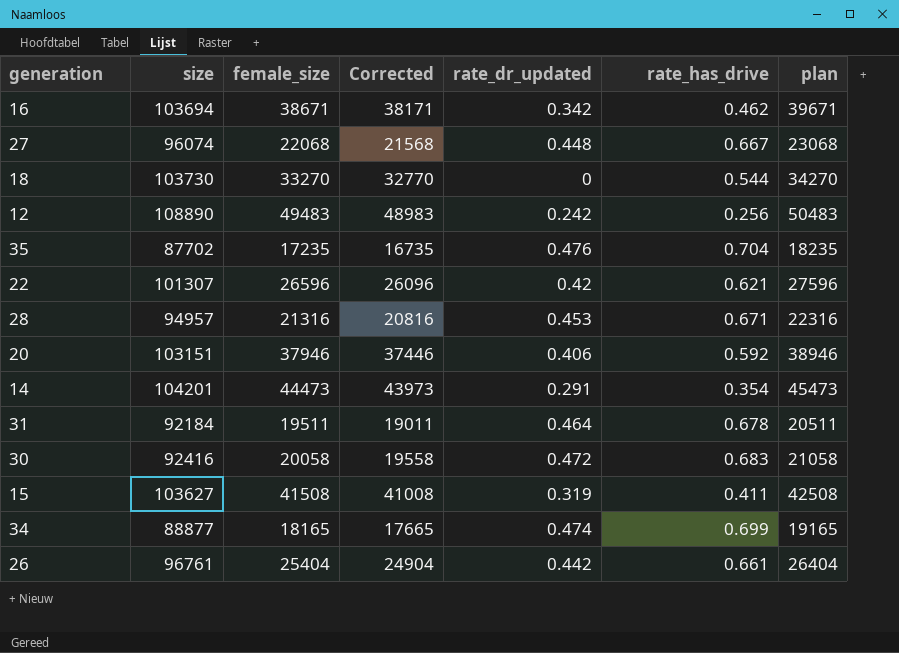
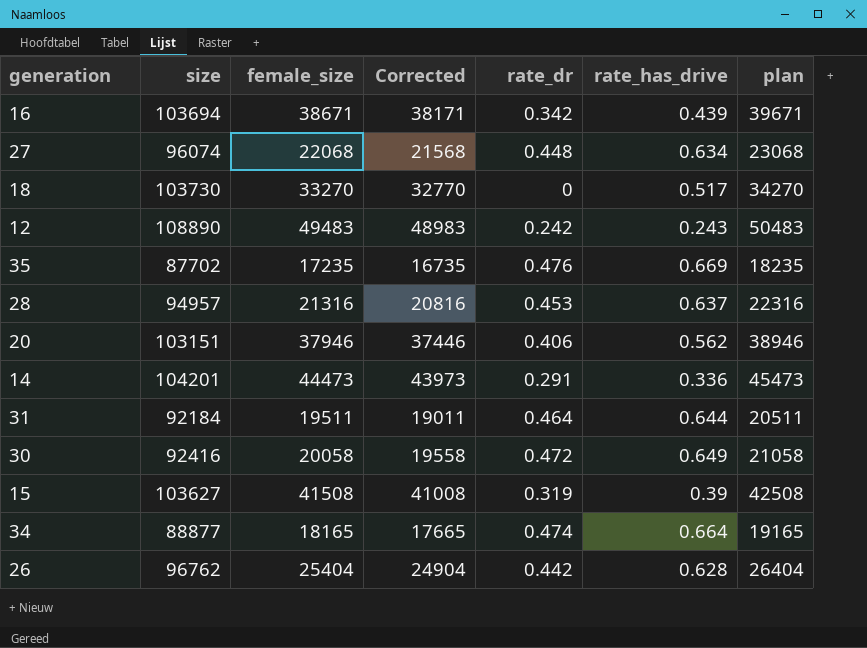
column name: rate_dr_updated -> rate_dr
row 22: 101307 | 26596 | 26096 | 0.42 | 0.621 | 27596 -> none
16 | rate_has_drive: 0.462 -> 0.439
27 | rate_has_drive: 0.667 -> 0.634
18 | rate_has_drive: 0.544 -> 0.517
12 | rate_has_drive: 0.256 -> 0.243
35 | rate_has_drive: 0.704 -> 0.669
28 | rate_has_drive: 0.671 -> 0.637
20 | rate_has_drive: 0.592 -> 0.562
14 | rate_has_drive: 0.354 -> 0.336
31 | rate_has_drive: 0.678 -> 0.644
30 | rate_has_drive: 0.683 -> 0.649
15 | rate_has_drive: 0.411 -> 0.39
34 | rate_has_drive: 0.699 -> 0.664
26 | size: 96761 -> 96762
26 | rate_has_drive: 0.661 -> 0.628

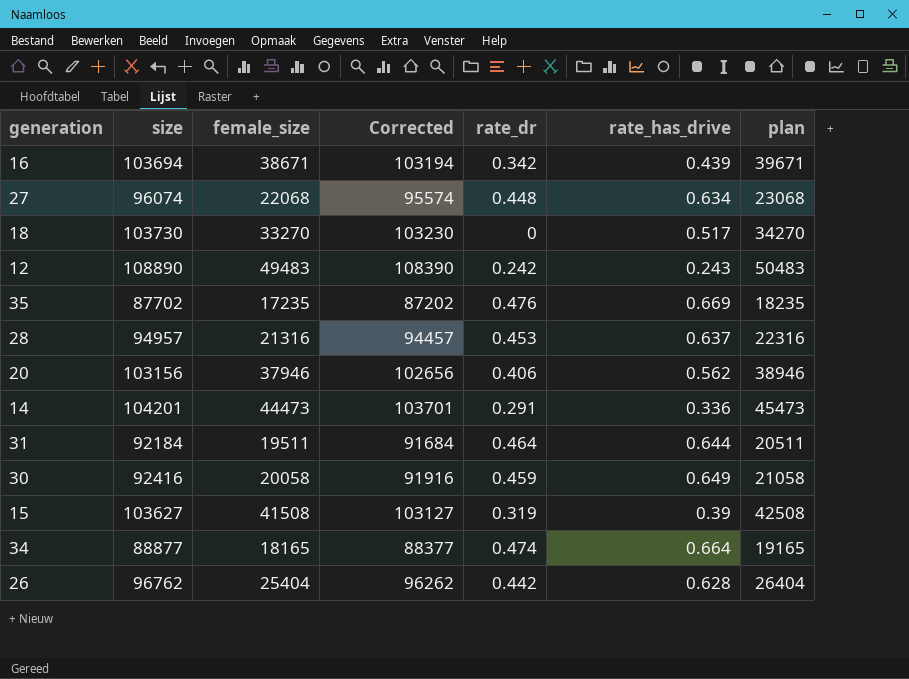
column Corrected | formula: [female_size] - 500 -> [size] - 500
20 | size: 103151 -> 103156
30 | rate_dr: 0.472 -> 0.459

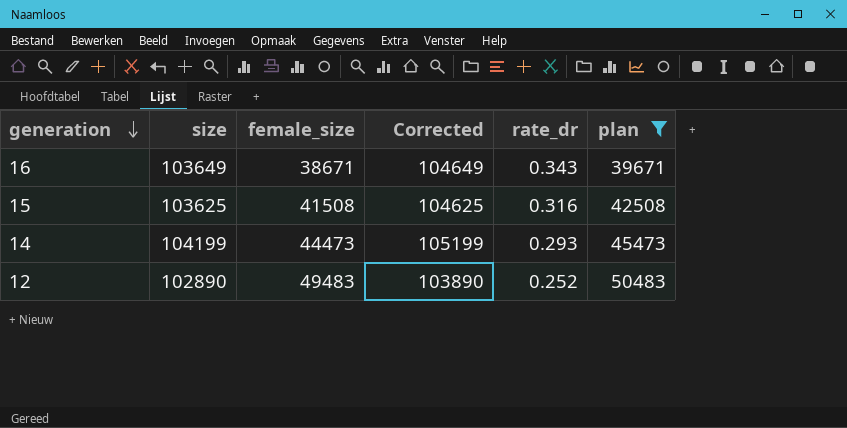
filter: none -> plan >= 39671
row order: none -> generation descending
column rate_has_drive | position: 6 -> none
column Corrected | formula: [size] - 500 -> [size] + 1000
16 | size: 103694 -> 103649
16 | rate_dr: 0.342 -> 0.343
15 | size: 103627 -> 103625
15 | rate_dr: 0.319 -> 0.316
14 | size: 104201 -> 104199
14 | rate_dr: 0.291 -> 0.293
12 | size: 108890 -> 102890
12 | rate_dr: 0.242 -> 0.252

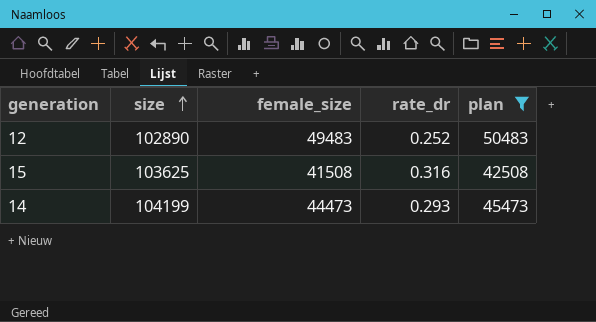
row order: generation descending -> size ascending
column Corrected | formula: [size] + 1000 -> none
row 16: 103649 | 38671 | 104649 | 0.343 | 39671 -> none

